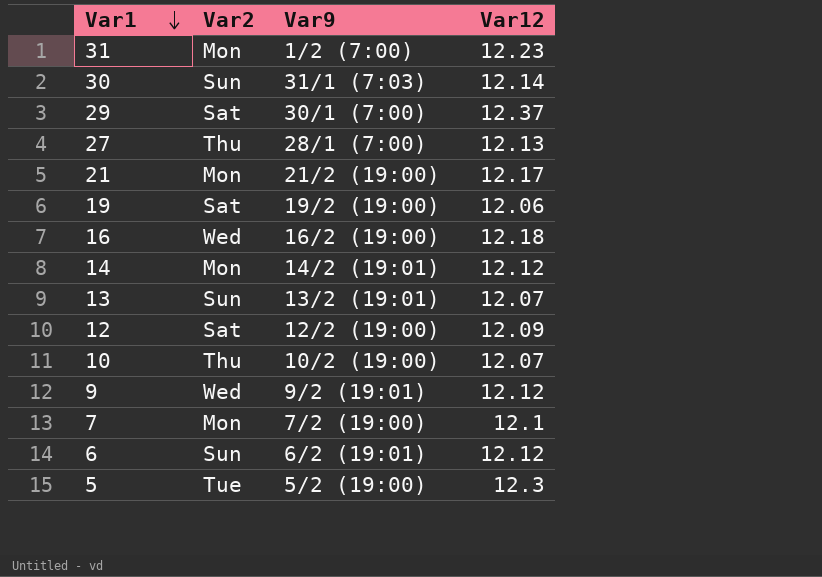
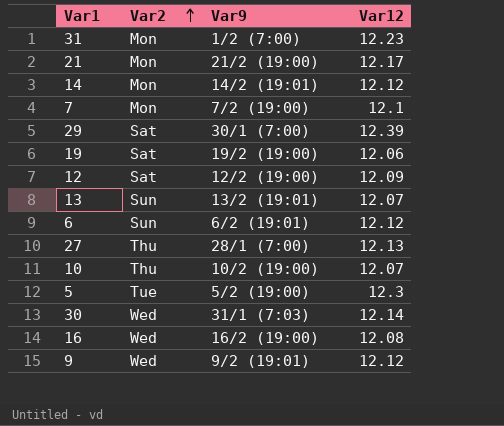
row order: Var1 descending -> Var2 ascending
29 | Var12: 12.37 -> 12.39
30 | Var2: Sun -> Wed
16 | Var12: 12.18 -> 12.08

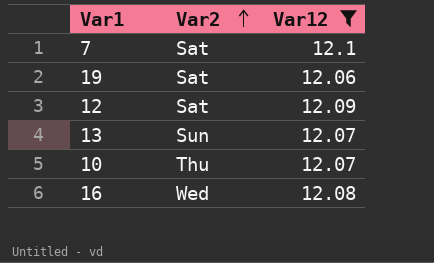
filter: none -> Var12 <= 12.1
column Var9 | position: 3 -> none
7 | Var2: Mon -> Sat

